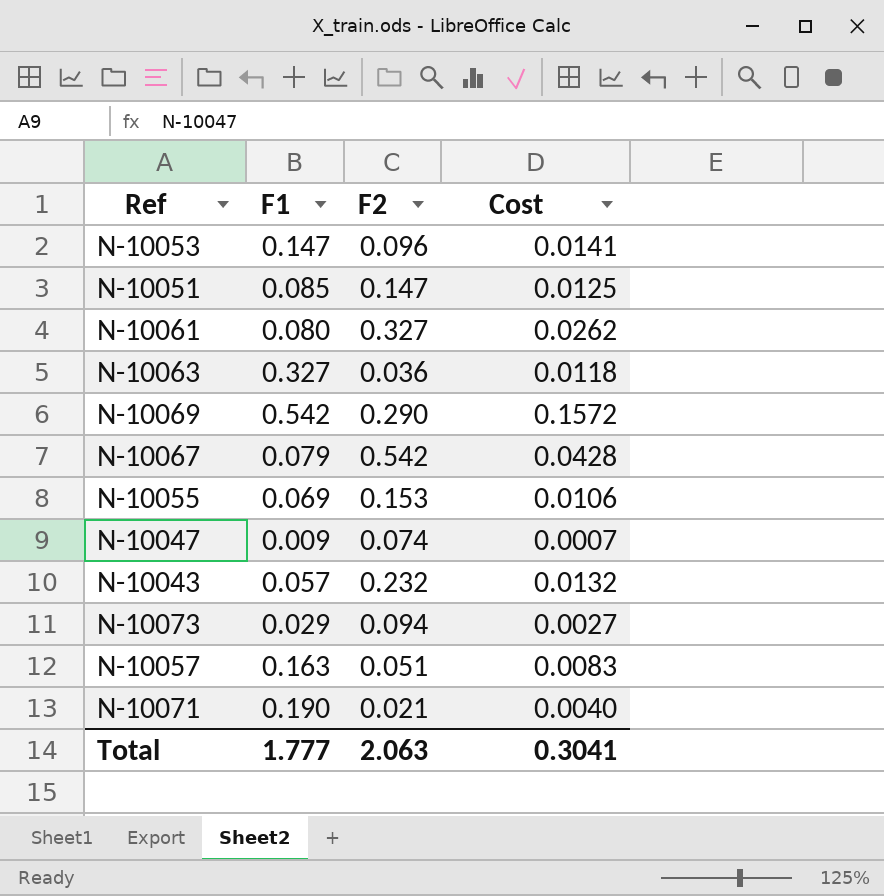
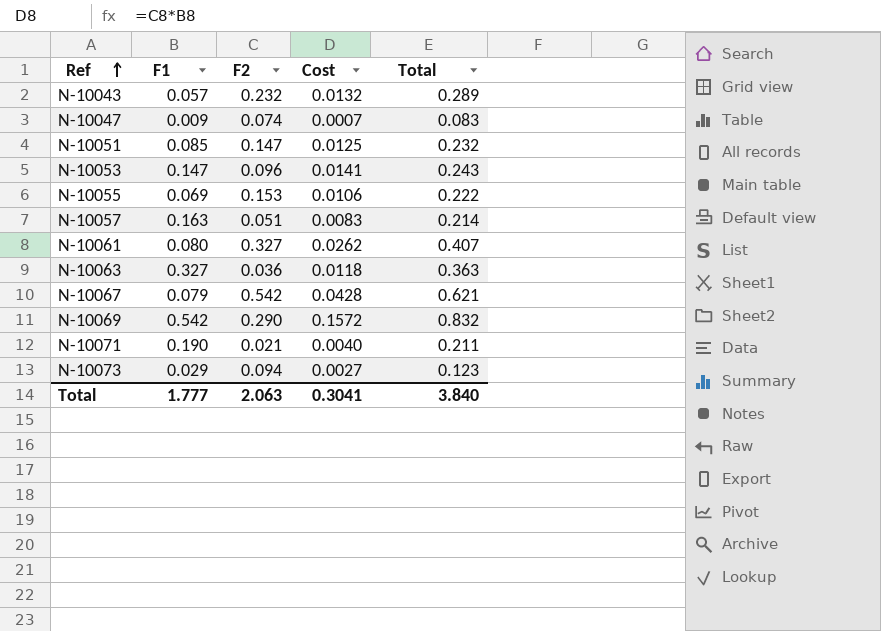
row order: none -> Ref ascending
column Total | formula: none -> [F1] + [F2]

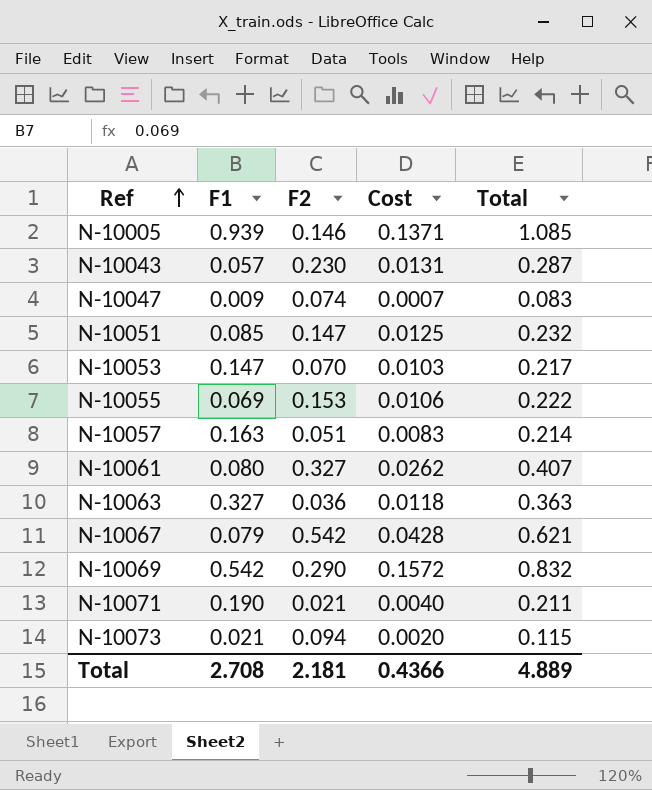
row N-10005: none -> 0.939 | 0.146 | 0.1371 | 1.085
N-10043 | F2: 0.232 -> 0.230
N-10043 | Cost: 0.0132 -> 0.0131
N-10043 | Total: 0.289 -> 0.287
N-10053 | F2: 0.096 -> 0.070
N-10053 | Cost: 0.0141 -> 0.0103
N-10053 | Total: 0.243 -> 0.217
N-10073 | F1: 0.029 -> 0.021
N-10073 | Cost: 0.0027 -> 0.0020
N-10073 | Total: 0.123 -> 0.115
Total | F1: 1.777 -> 2.708
Total | F2: 2.063 -> 2.181
Total | Cost: 0.3041 -> 0.4366
Total | Total: 3.840 -> 4.889

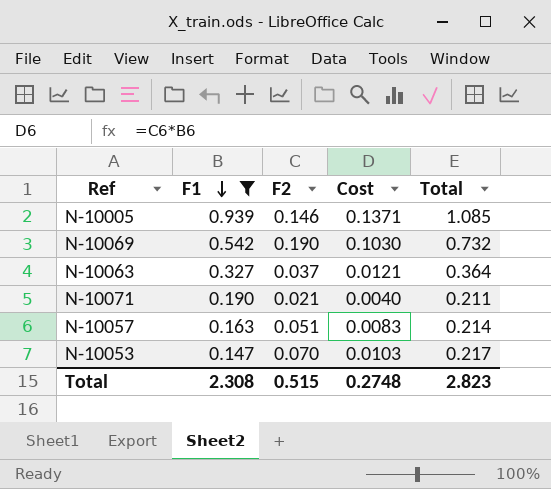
filter: none -> F1 >= 0.147
row order: Ref ascending -> F1 descending
N-10069 | F2: 0.290 -> 0.190
N-10069 | Cost: 0.1572 -> 0.1030
N-10069 | Total: 0.832 -> 0.732
N-10063 | F2: 0.036 -> 0.037
N-10063 | Cost: 0.0118 -> 0.0121
N-10063 | Total: 0.363 -> 0.364
Total | F1: 2.708 -> 2.308
Total | F2: 2.181 -> 0.515
Total | Cost: 0.4366 -> 0.2748
Total | Total: 4.889 -> 2.823

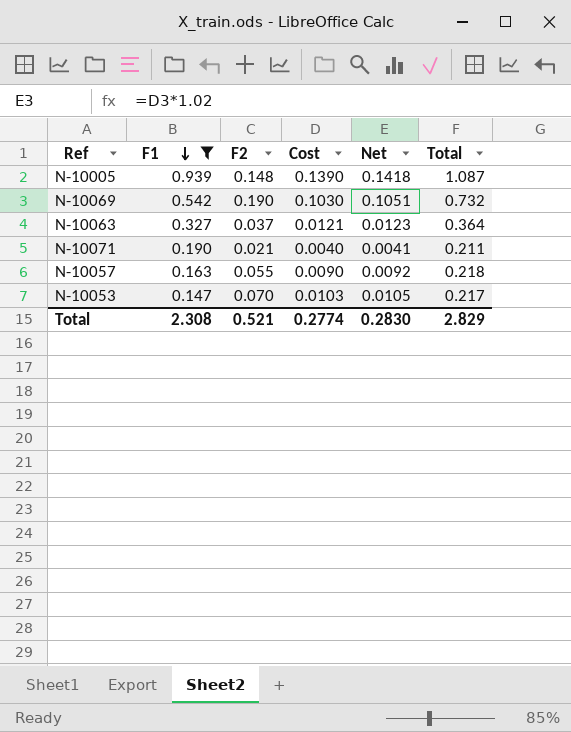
column Net | formula: none -> [Cost] * 1.02
N-10005 | F2: 0.146 -> 0.148
N-10005 | Cost: 0.1371 -> 0.1390
N-10005 | Total: 1.085 -> 1.087
N-10057 | F2: 0.051 -> 0.055
N-10057 | Cost: 0.0083 -> 0.0090
N-10057 | Total: 0.214 -> 0.218
Total | F2: 0.515 -> 0.521
Total | Cost: 0.2748 -> 0.2774
Total | Total: 2.823 -> 2.829

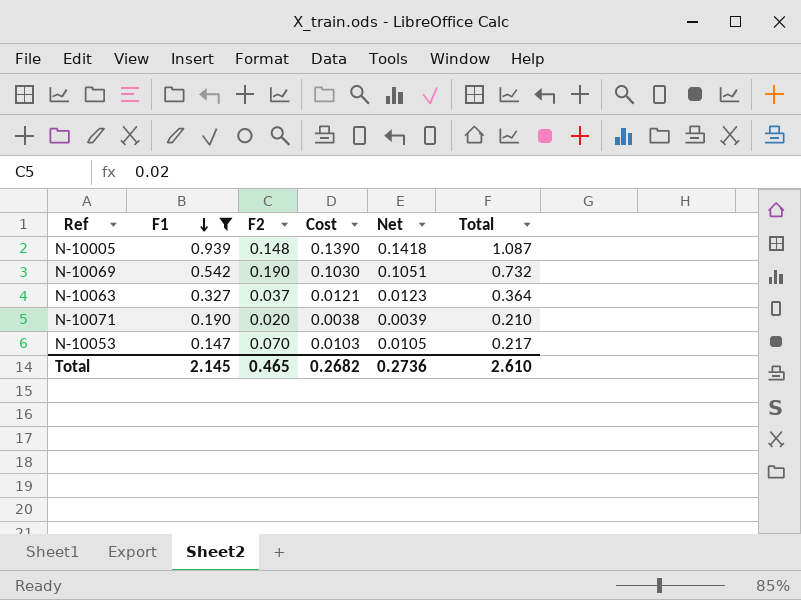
row N-10057: 0.163 | 0.055 | 0.0090 | 0.0092 | 0.218 -> none
N-10071 | F2: 0.021 -> 0.020
N-10071 | Cost: 0.0040 -> 0.0038
N-10071 | Net: 0.0041 -> 0.0039
N-10071 | Total: 0.211 -> 0.210
Total | F1: 2.308 -> 2.145
Total | F2: 0.521 -> 0.465
Total | Cost: 0.2774 -> 0.2682
Total | Net: 0.2830 -> 0.2736
Total | Total: 2.829 -> 2.610

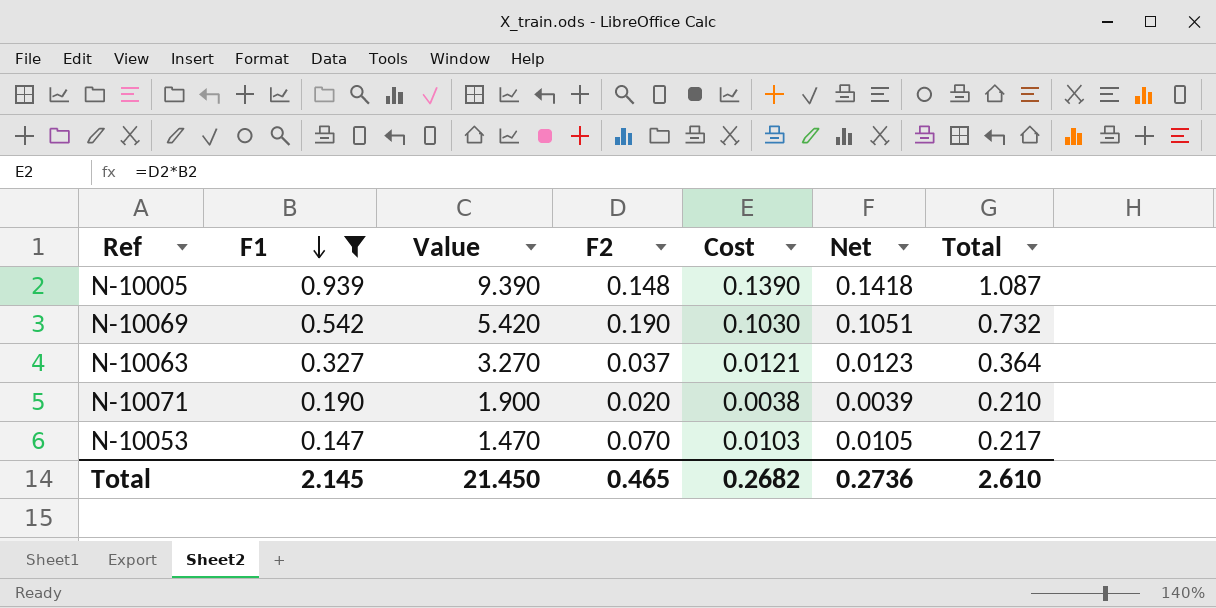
column Value | formula: none -> [F1] * 10

